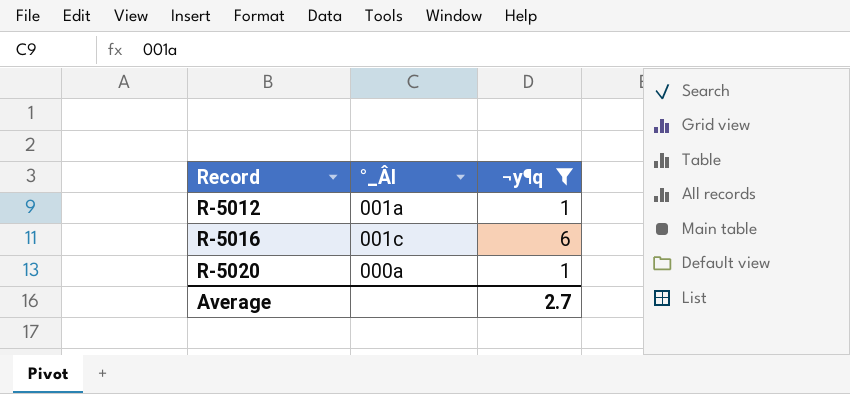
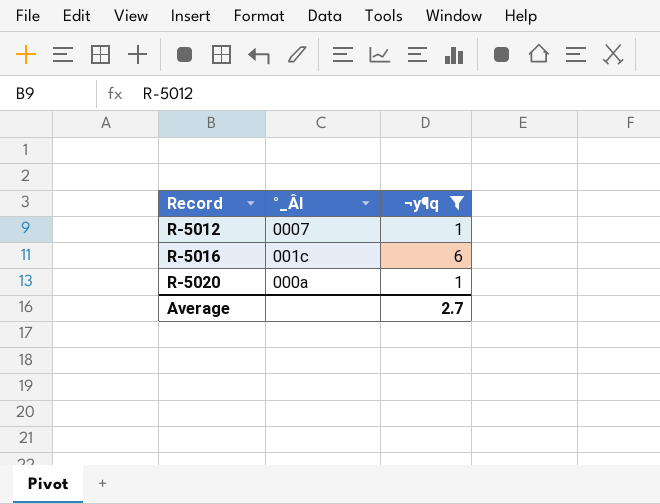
R-5012 | °_ÂI: 001a -> 0007

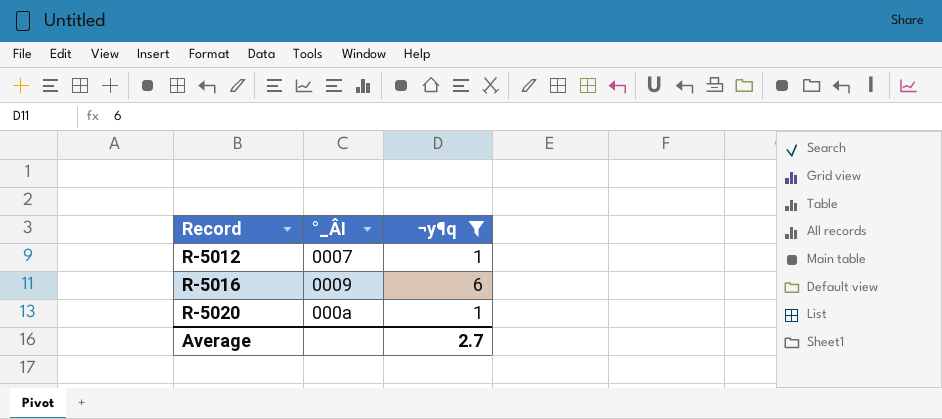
R-5016 | °_ÂI: 001c -> 0009

